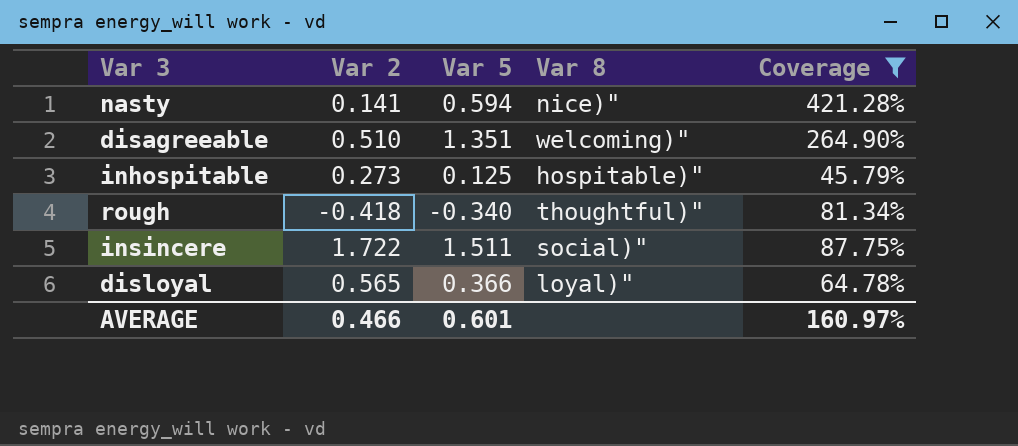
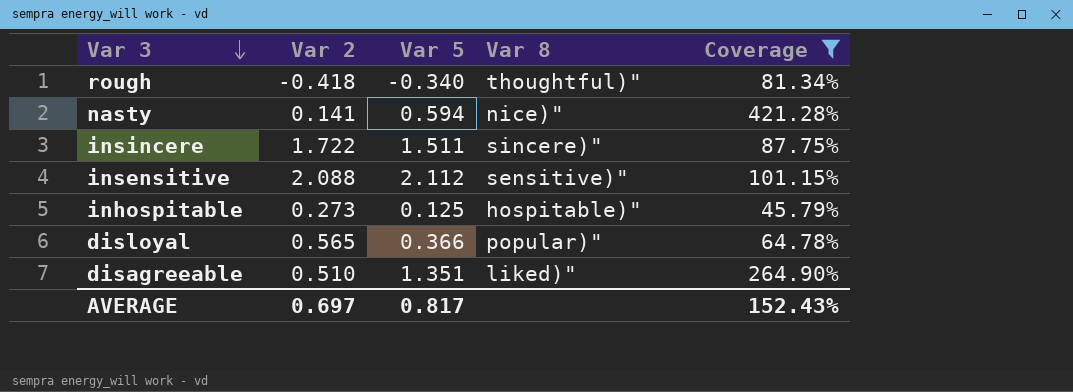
row order: none -> Var 3 descending
insincere | Var 8: social)" -> sincere)"
row insensitive: none -> 2.088 | 2.112 | sensitive)" | 101.15%
disloyal | Var 8: loyal)" -> popular)"
disagreeable | Var 8: welcoming)" -> liked)"
AVERAGE | Var 2: 0.466 -> 0.697
AVERAGE | Var 5: 0.601 -> 0.817
AVERAGE | Coverage: 160.97% -> 152.43%

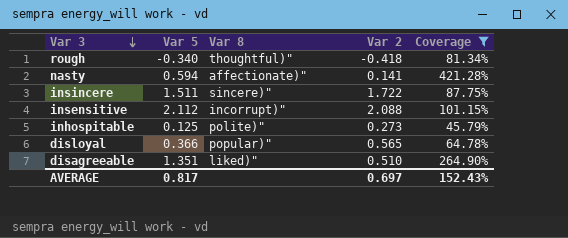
column Var 2 | position: 2 -> 4
nasty | Var 8: nice)" -> affectionate)"
insensitive | Var 8: sensitive)" -> incorrupt)"
inhospitable | Var 8: hospitable)" -> polite)"

